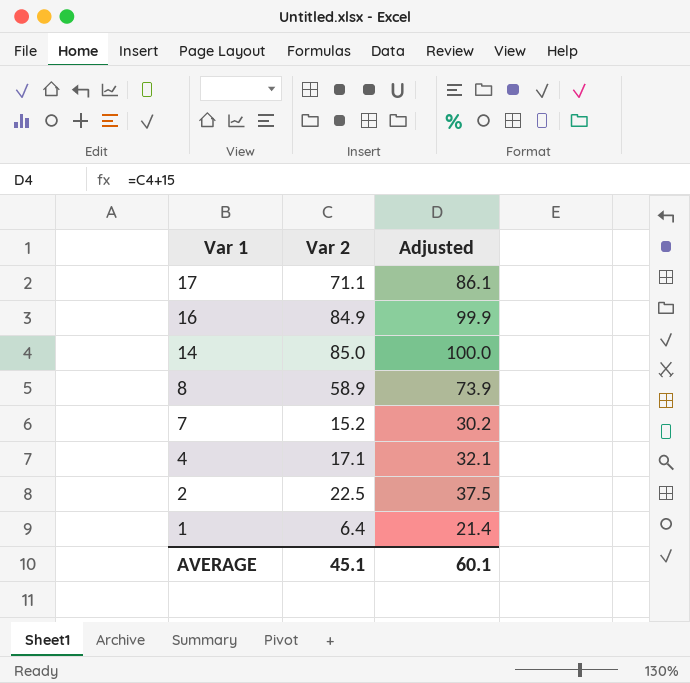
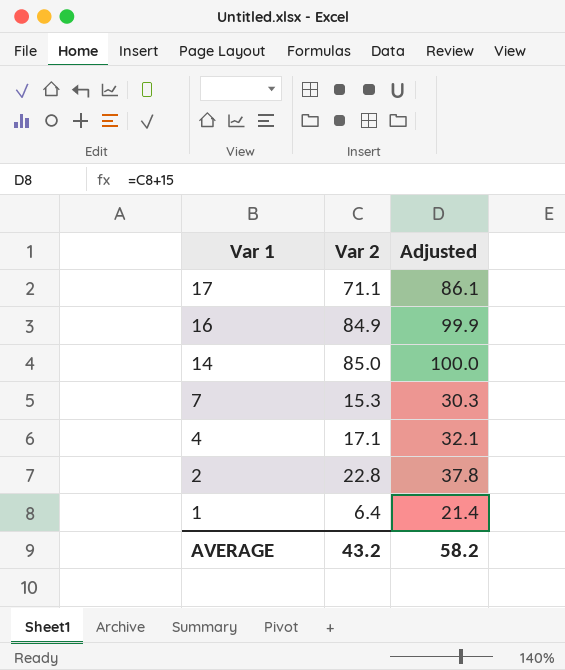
row 8: 58.9 | 73.9 -> none
7 | Var 2: 15.2 -> 15.3
7 | Adjusted: 30.2 -> 30.3
2 | Var 2: 22.5 -> 22.8
2 | Adjusted: 37.5 -> 37.8
AVERAGE | Var 2: 45.1 -> 43.2
AVERAGE | Adjusted: 60.1 -> 58.2

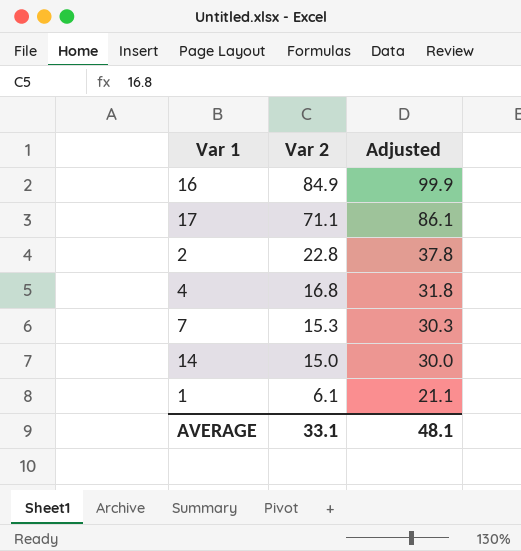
row order: Var 1 descending -> Var 2 descending
4 | Var 2: 17.1 -> 16.8
4 | Adjusted: 32.1 -> 31.8
14 | Var 2: 85.0 -> 15.0
14 | Adjusted: 100.0 -> 30.0
1 | Var 2: 6.4 -> 6.1
1 | Adjusted: 21.4 -> 21.1
AVERAGE | Var 2: 43.2 -> 33.1
AVERAGE | Adjusted: 58.2 -> 48.1

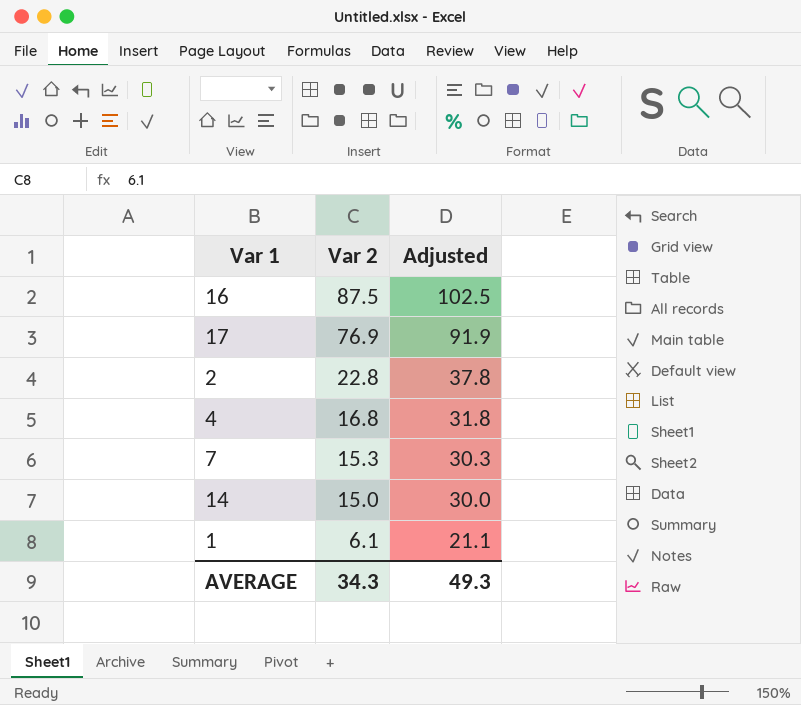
16 | Var 2: 84.9 -> 87.5
16 | Adjusted: 99.9 -> 102.5
17 | Var 2: 71.1 -> 76.9
17 | Adjusted: 86.1 -> 91.9
AVERAGE | Var 2: 33.1 -> 34.3
AVERAGE | Adjusted: 48.1 -> 49.3

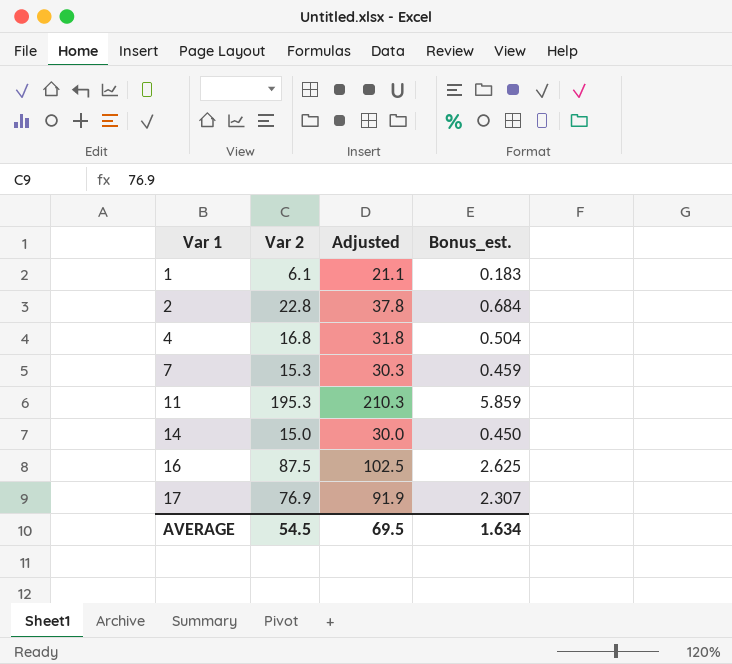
row order: Var 2 descending -> Var 1 ascending
column Bonus_est. | formula: none -> [Var 2] * 0.03
row 11: none -> 195.3 | 210.3 | 5.859
AVERAGE | Var 2: 34.3 -> 54.5
AVERAGE | Adjusted: 49.3 -> 69.5

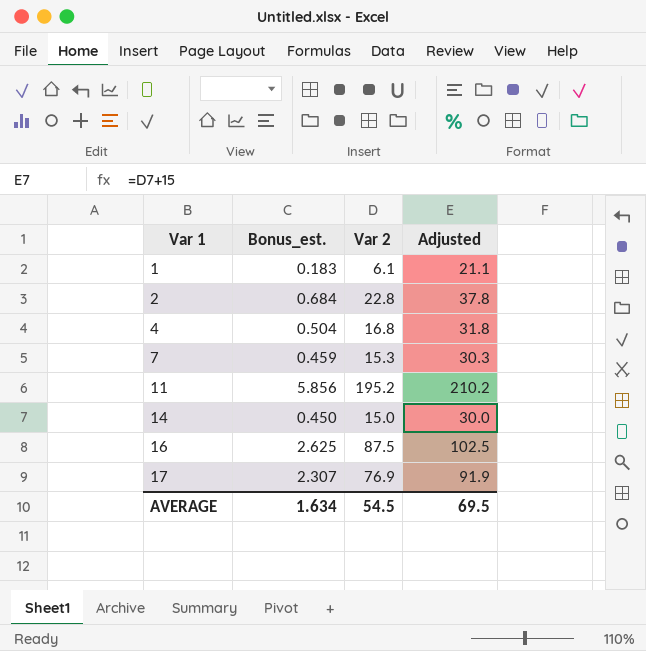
column Bonus_est. | position: 4 -> 2
11 | Bonus_est.: 5.859 -> 5.856
11 | Var 2: 195.3 -> 195.2
11 | Adjusted: 210.3 -> 210.2

